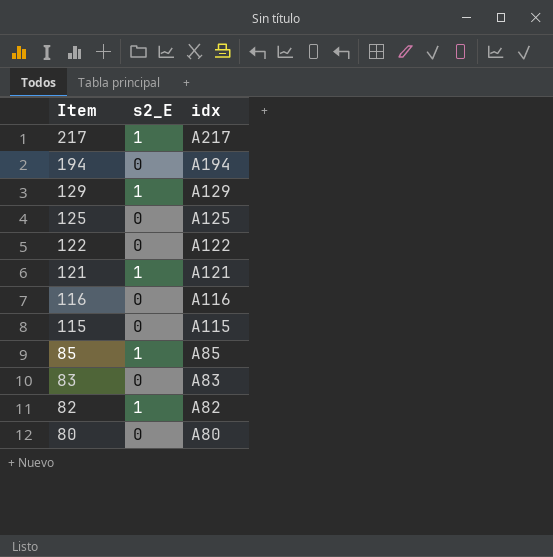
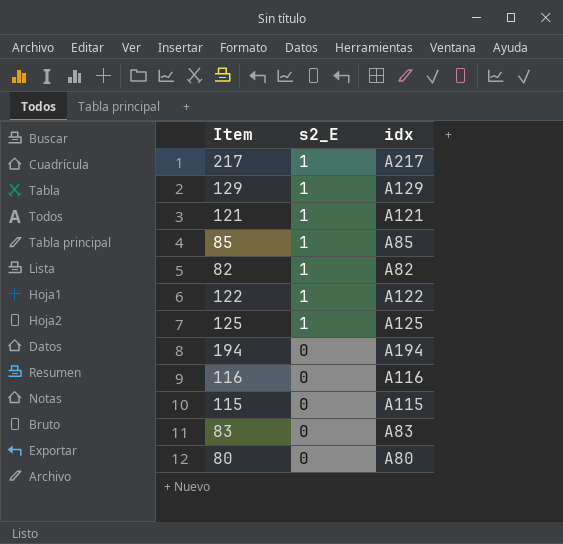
row order: Item descending -> s2_E descending
122 | s2_E: 0 -> 1
125 | s2_E: 0 -> 1

